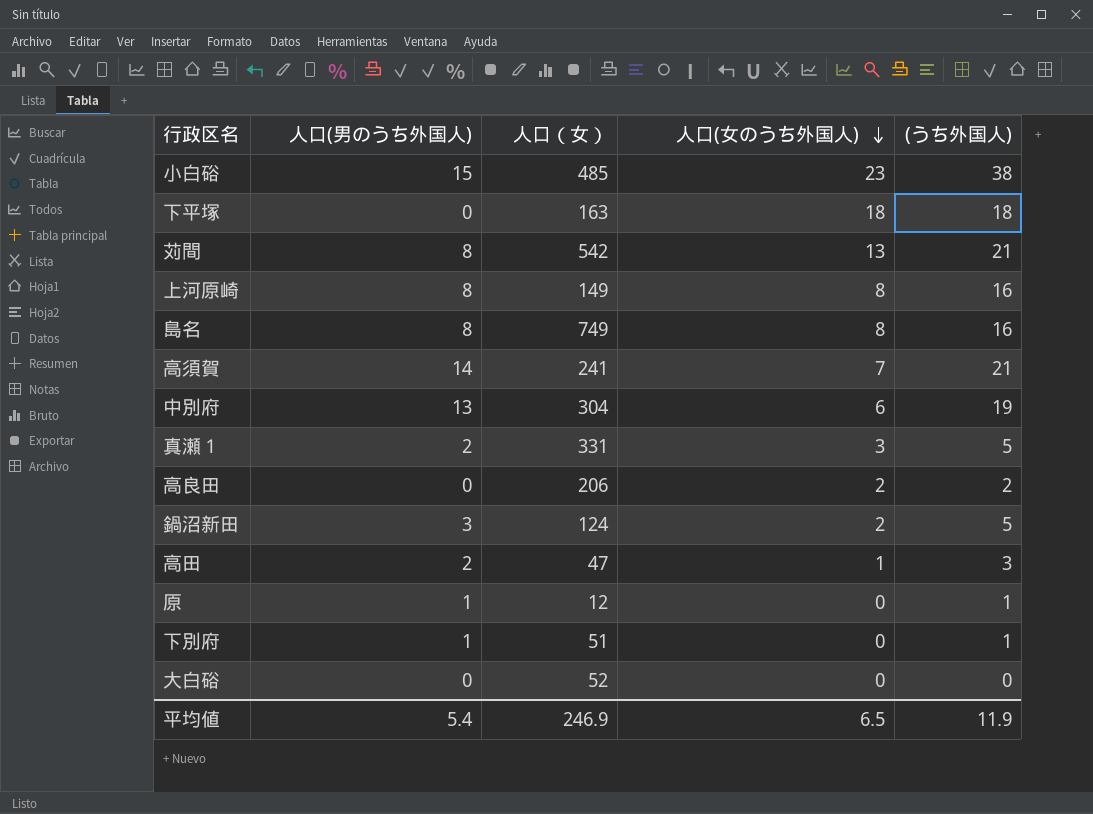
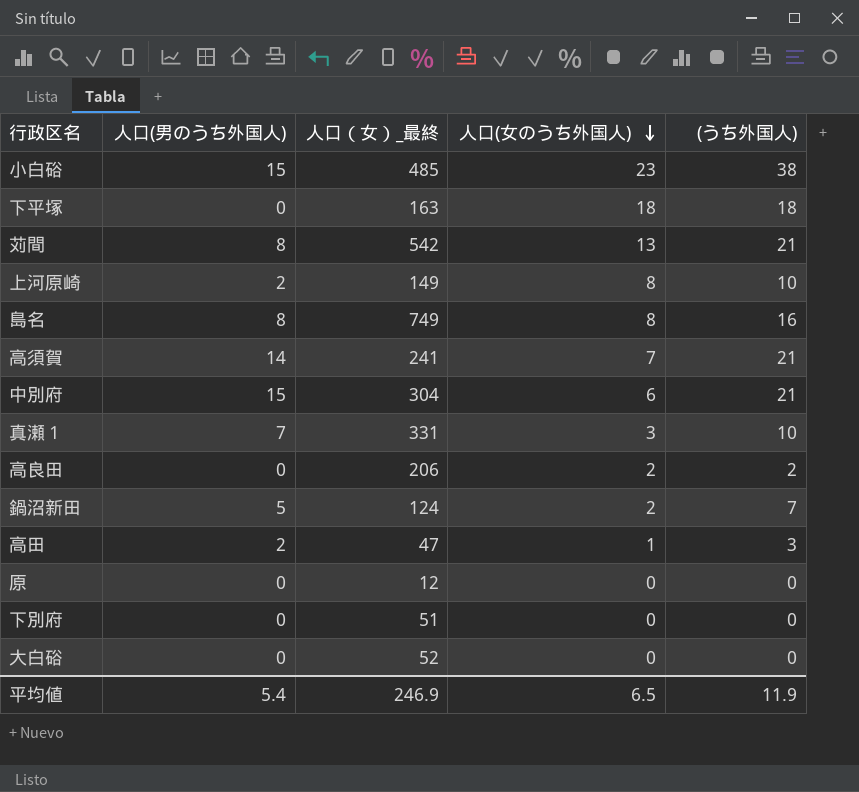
column name: 人口（女） -> 人口（女）_最終
上河原崎 | 人口(男のうち外国人): 8 -> 2
上河原崎 | (うち外国人): 16 -> 10
中別府 | 人口(男のうち外国人): 13 -> 15
中別府 | (うち外国人): 19 -> 21
真瀬１ | 人口(男のうち外国人): 2 -> 7
真瀬１ | (うち外国人): 5 -> 10
鍋沼新田 | 人口(男のうち外国人): 3 -> 5
鍋沼新田 | (うち外国人): 5 -> 7
原 | 人口(男のうち外国人): 1 -> 0
原 | (うち外国人): 1 -> 0
下別府 | 人口(男のうち外国人): 1 -> 0
下別府 | (うち外国人): 1 -> 0

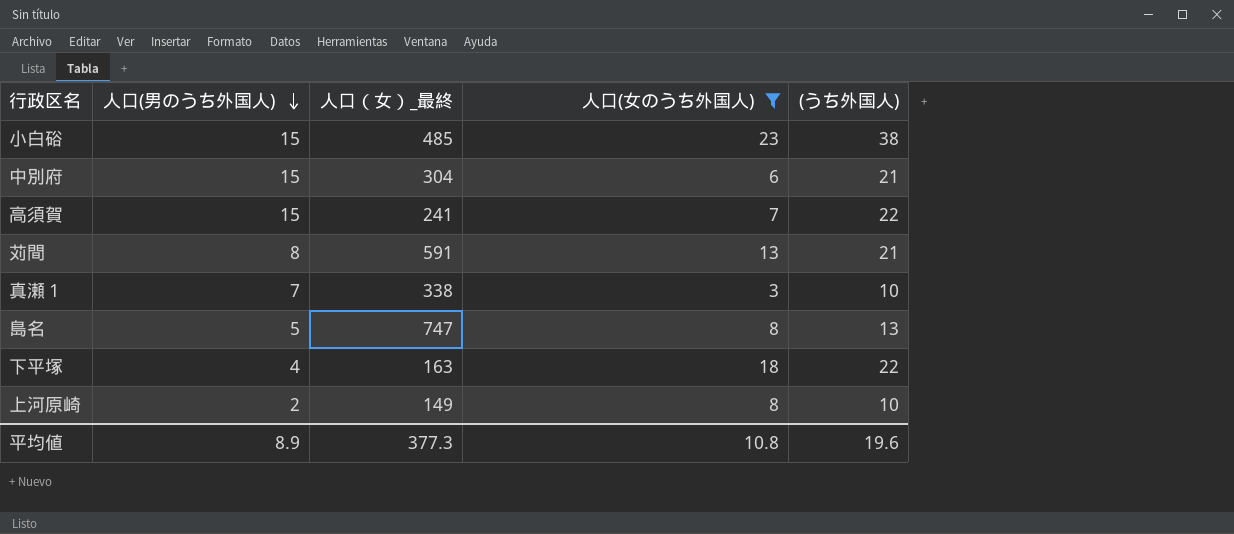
filter: none -> 人口(女のうち外国人) >= 3
row order: 人口(女のうち外国人) descending -> 人口(男のうち外国人) descending
高須賀 | 人口(男のうち外国人): 14 -> 15
高須賀 | (うち外国人): 21 -> 22
苅間 | 人口（女）_最終: 542 -> 591
真瀬１ | 人口（女）_最終: 331 -> 338
島名 | 人口(男のうち外国人): 8 -> 5
島名 | 人口（女）_最終: 749 -> 747
島名 | (うち外国人): 16 -> 13
下平塚 | 人口(男のうち外国人): 0 -> 4
下平塚 | (うち外国人): 18 -> 22
平均値 | 人口(男のうち外国人): 5.4 -> 8.9
平均値 | 人口（女）_最終: 246.9 -> 377.3
平均値 | 人口(女のうち外国人): 6.5 -> 10.8
平均値 | (うち外国人): 11.9 -> 19.6

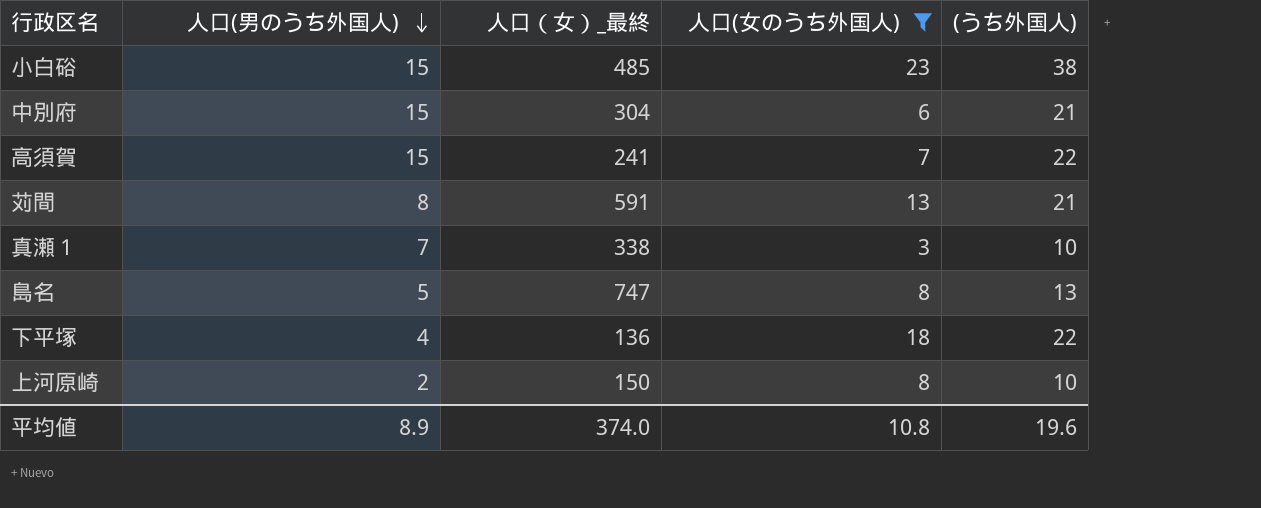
下平塚 | 人口（女）_最終: 163 -> 136
上河原崎 | 人口（女）_最終: 149 -> 150
平均値 | 人口（女）_最終: 377.3 -> 374.0

